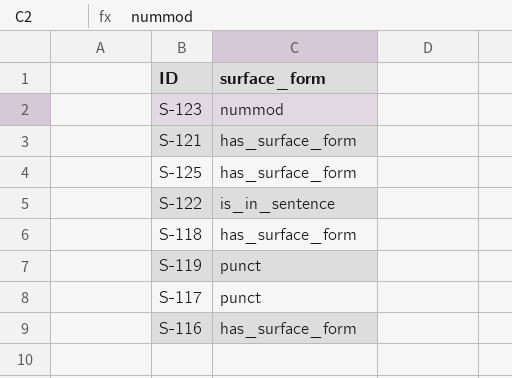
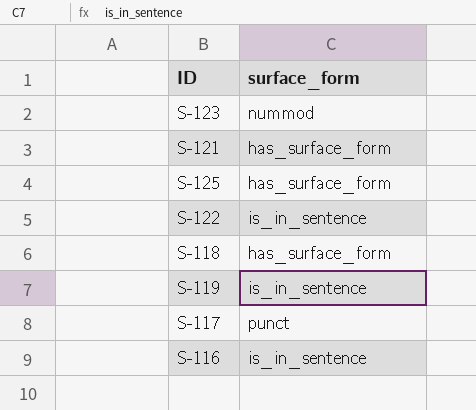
S-119 | surface_form: punct -> is_in_sentence
S-116 | surface_form: has_surface_form -> is_in_sentence

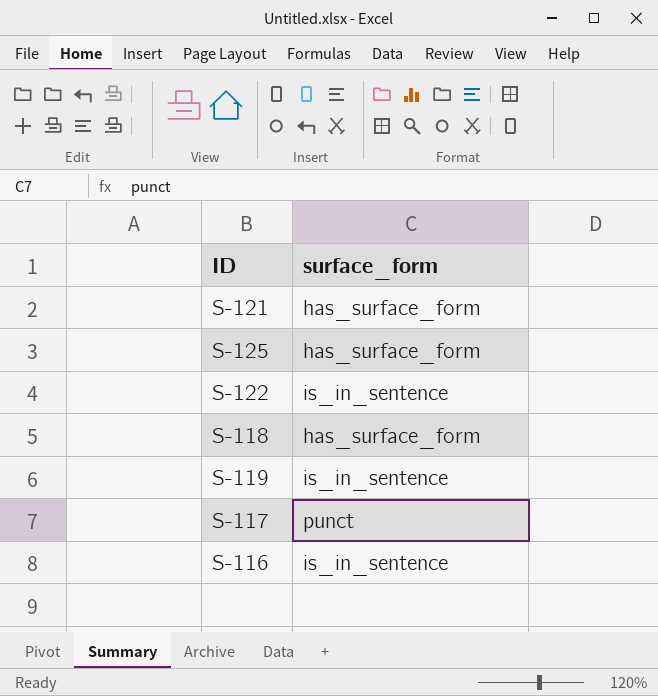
row S-123: nummod -> none

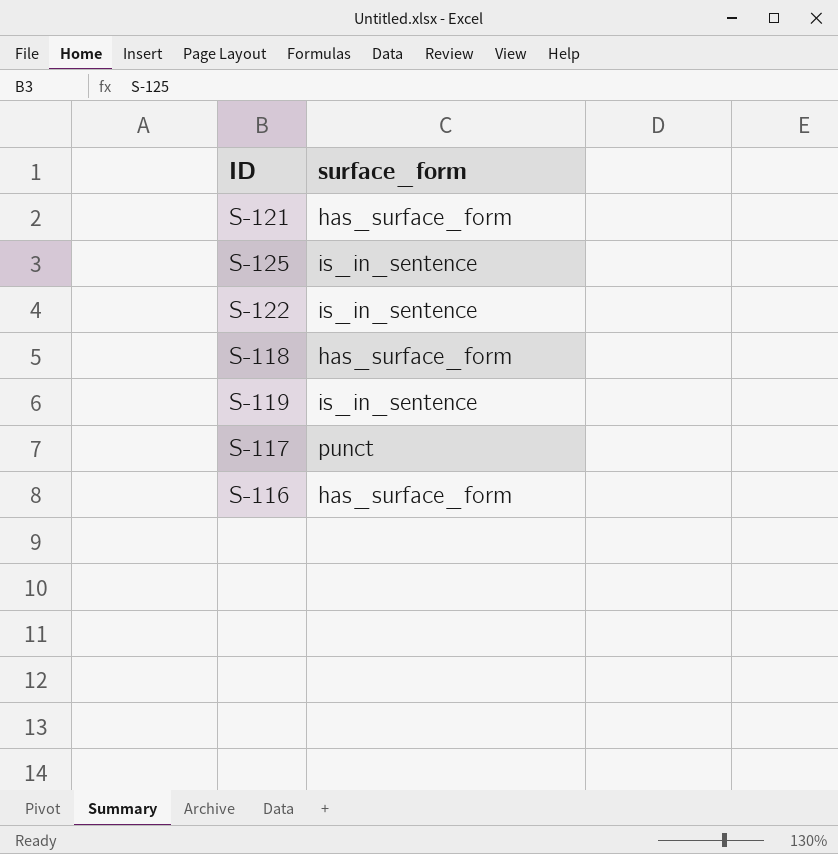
S-125 | surface_form: has_surface_form -> is_in_sentence
S-116 | surface_form: is_in_sentence -> has_surface_form

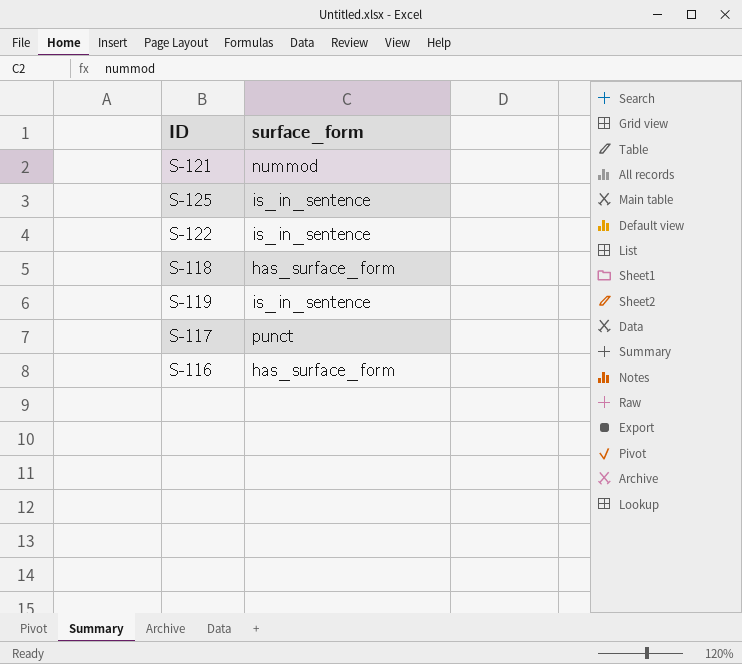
S-121 | surface_form: has_surface_form -> nummod

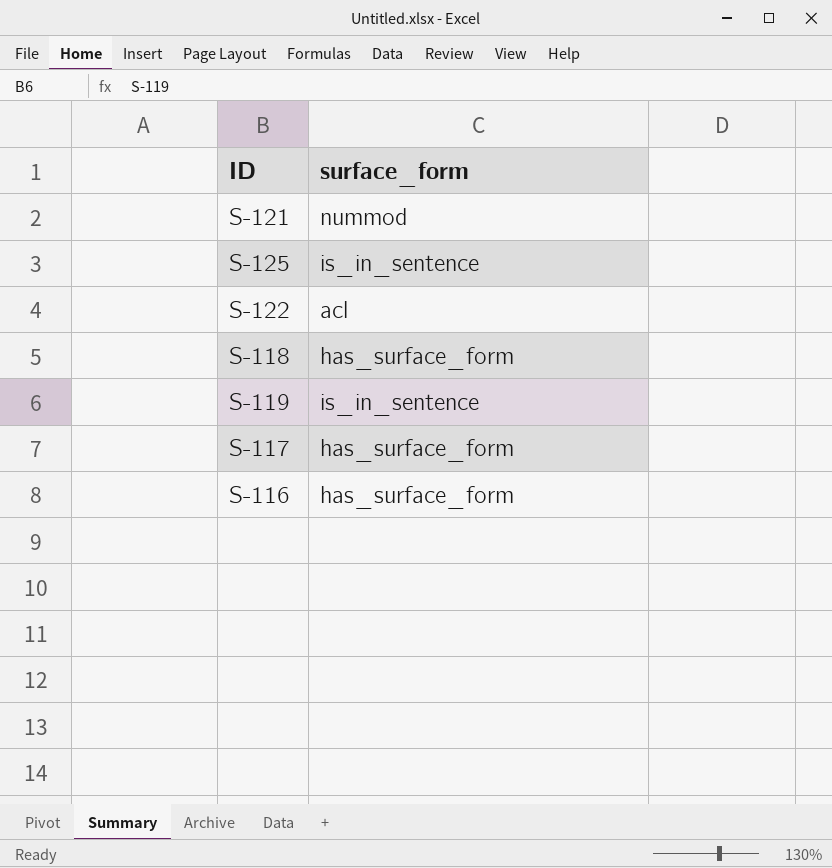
S-122 | surface_form: is_in_sentence -> acl
S-117 | surface_form: punct -> has_surface_form

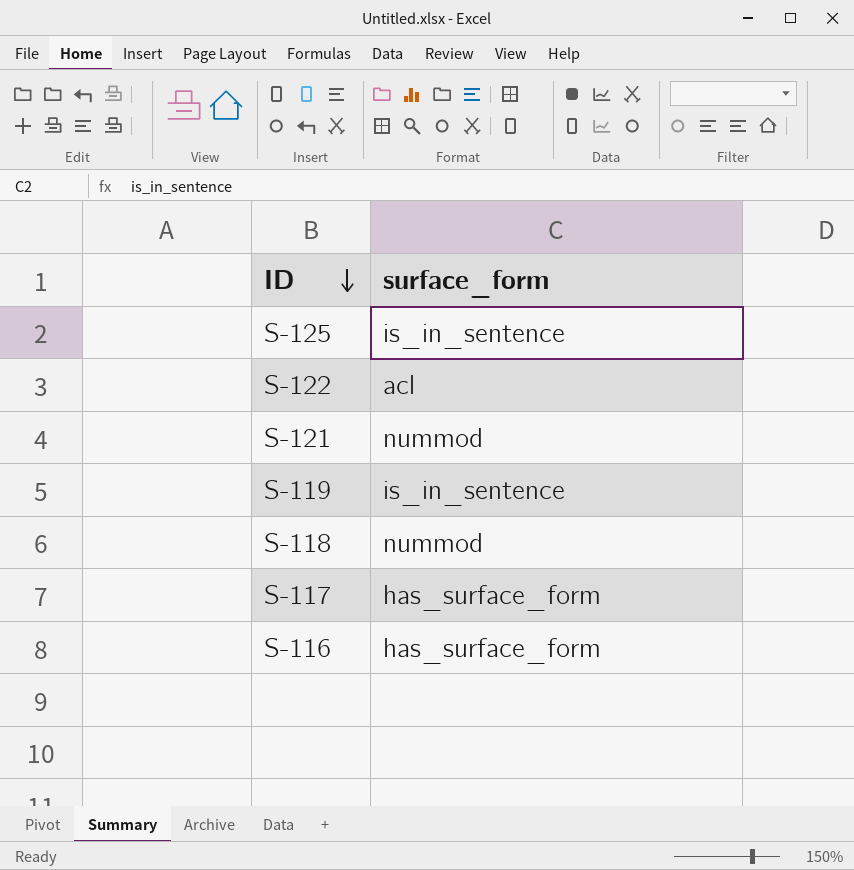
row order: none -> ID descending
S-118 | surface_form: has_surface_form -> nummod

